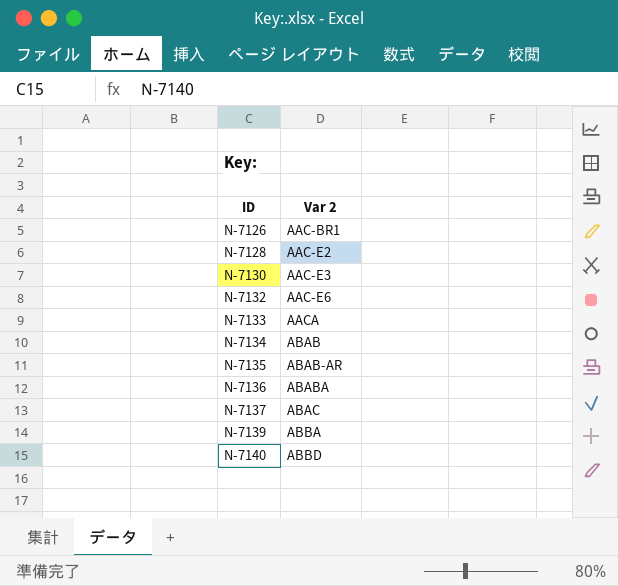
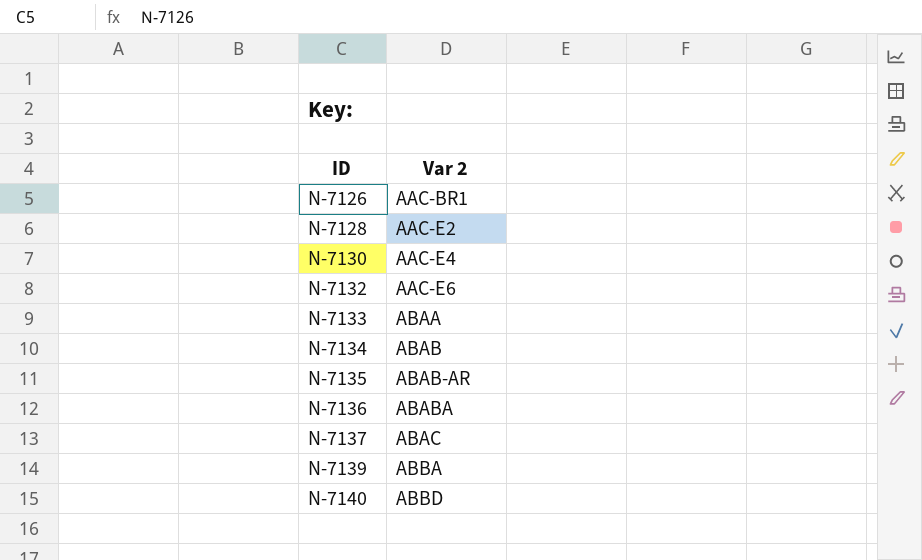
N-7130 | Var 2: AAC-E3 -> AAC-E4
N-7133 | Var 2: AACA -> ABAA

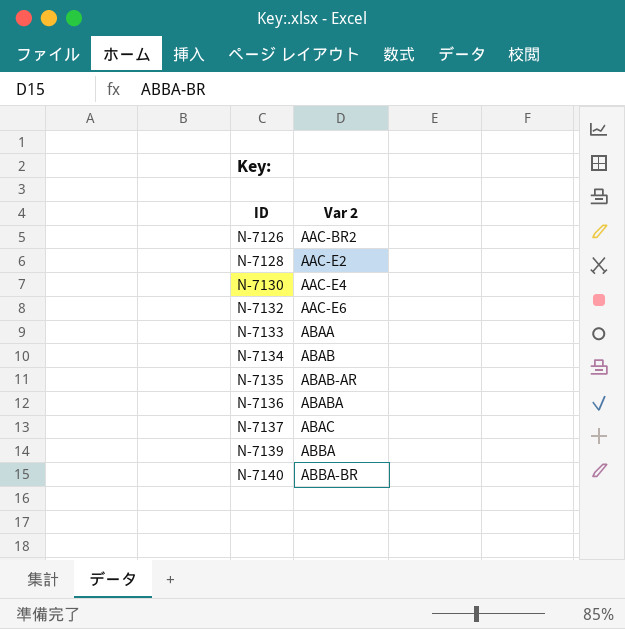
N-7126 | Var 2: AAC-BR1 -> AAC-BR2
N-7140 | Var 2: ABBD -> ABBA-BR

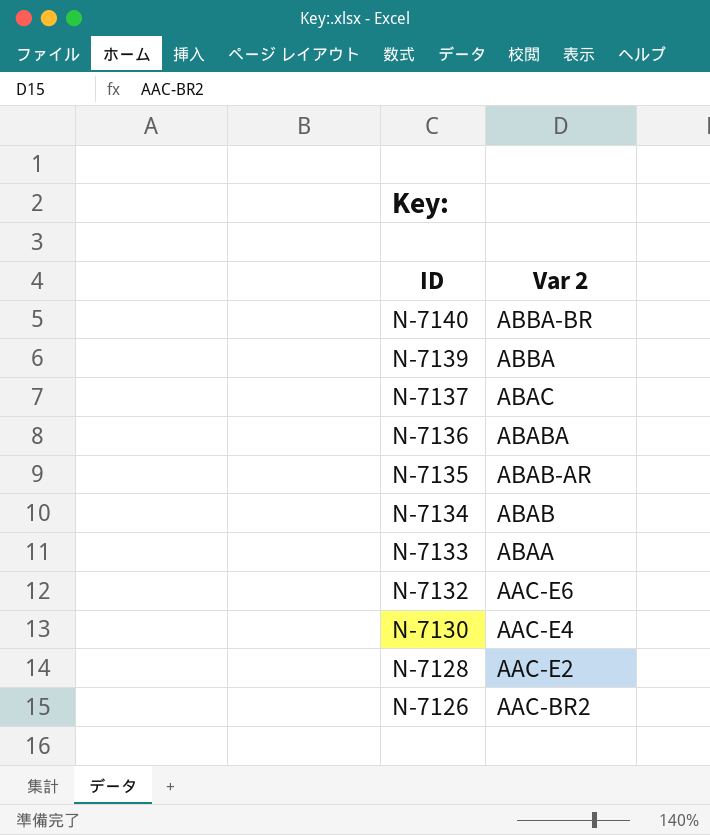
row order: ID ascending -> ID descending

